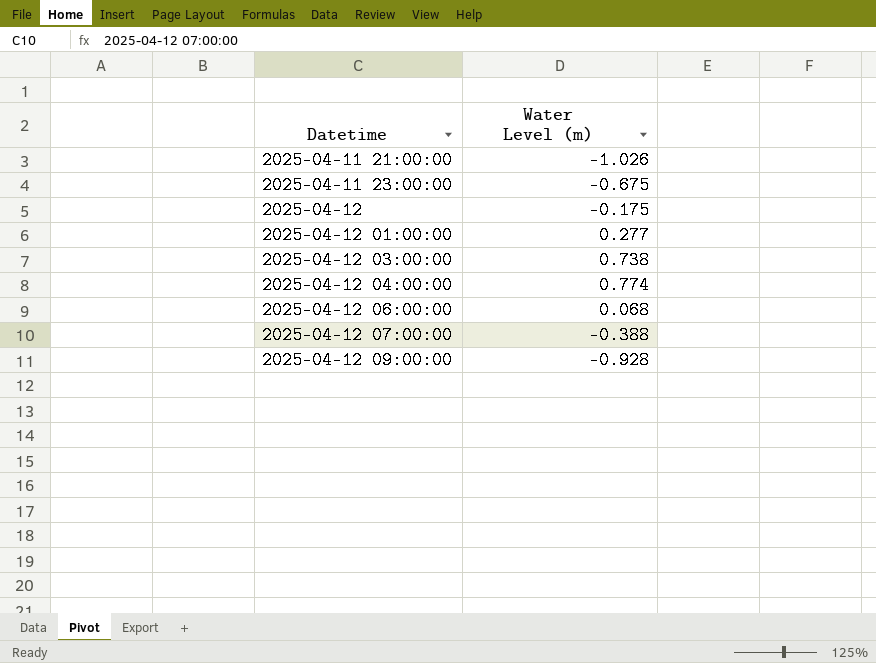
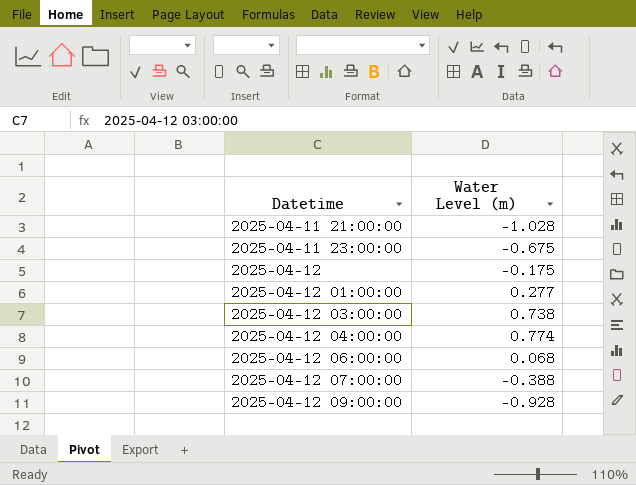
2025-04-11 21:00:00 | Water Level (m): -1.026 -> -1.028

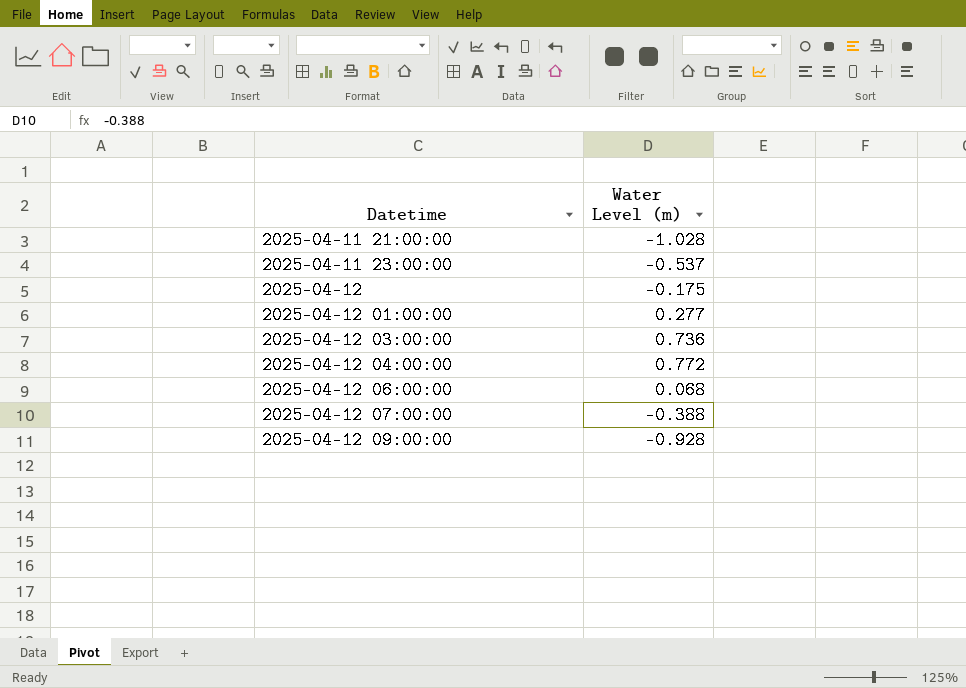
2025-04-11 23:00:00 | Water Level (m): -0.675 -> -0.537
2025-04-12 03:00:00 | Water Level (m): 0.738 -> 0.736
2025-04-12 04:00:00 | Water Level (m): 0.774 -> 0.772

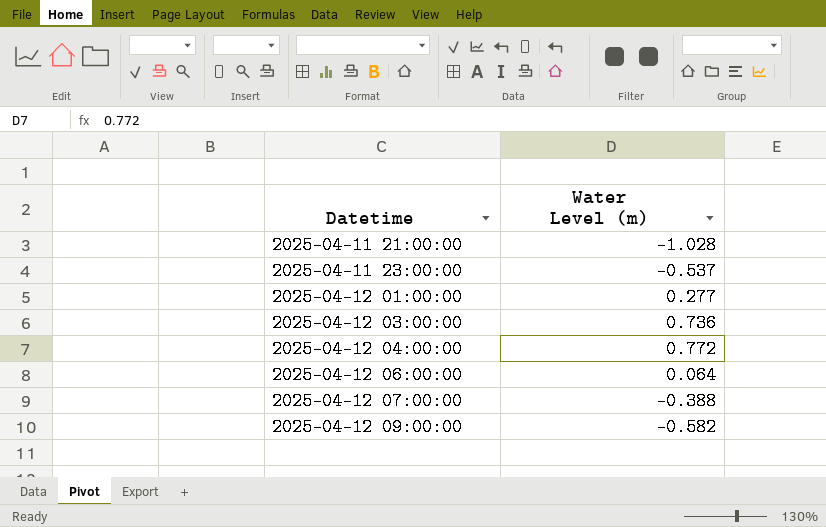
row 2025-04-12: -0.175 -> none
2025-04-12 06:00:00 | Water Level (m): 0.068 -> 0.064
2025-04-12 09:00:00 | Water Level (m): -0.928 -> -0.582

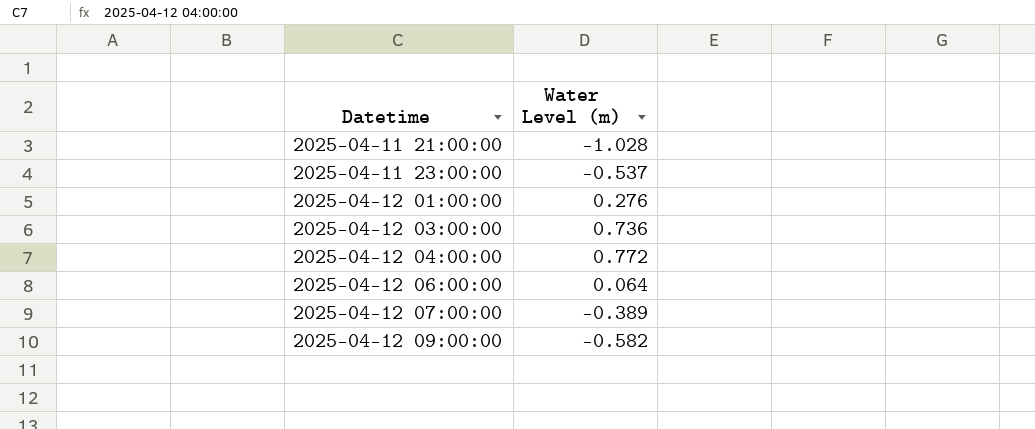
2025-04-12 01:00:00 | Water Level (m): 0.277 -> 0.276
2025-04-12 07:00:00 | Water Level (m): -0.388 -> -0.389

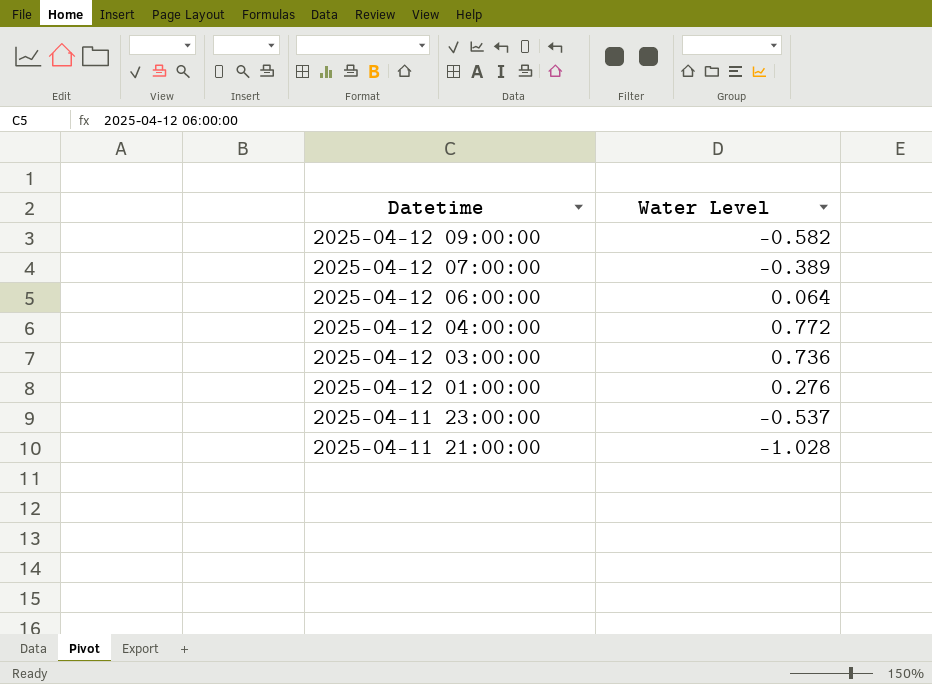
row order: Datetime ascending -> Datetime descending
column name: Water Level (m) -> Water Level

